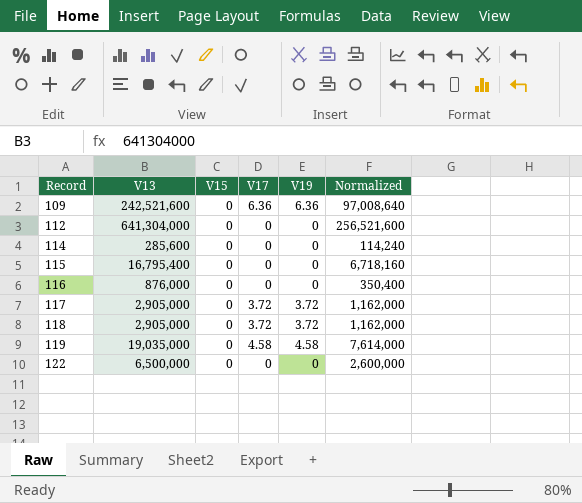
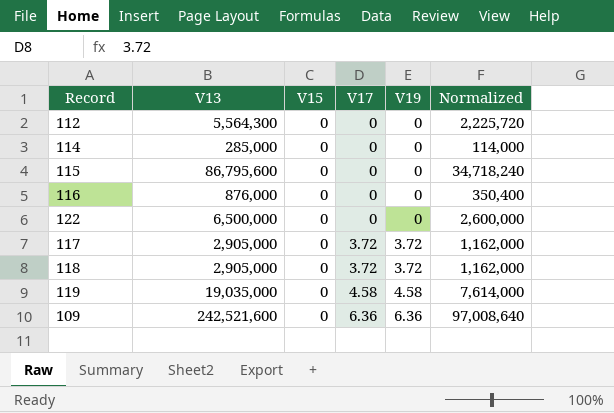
row order: Record ascending -> V17 ascending
112 | V13: 641,304,000 -> 5,564,300
112 | Normalized: 256,521,600 -> 2,225,720
114 | V13: 285,600 -> 285,000
114 | Normalized: 114,240 -> 114,000
115 | V13: 16,795,400 -> 86,795,600
115 | Normalized: 6,718,160 -> 34,718,240

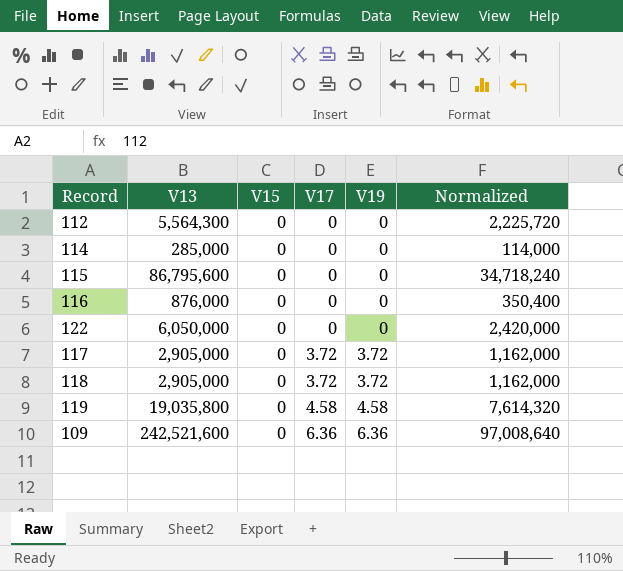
122 | V13: 6,500,000 -> 6,050,000
122 | Normalized: 2,600,000 -> 2,420,000
119 | V13: 19,035,000 -> 19,035,800
119 | Normalized: 7,614,000 -> 7,614,320

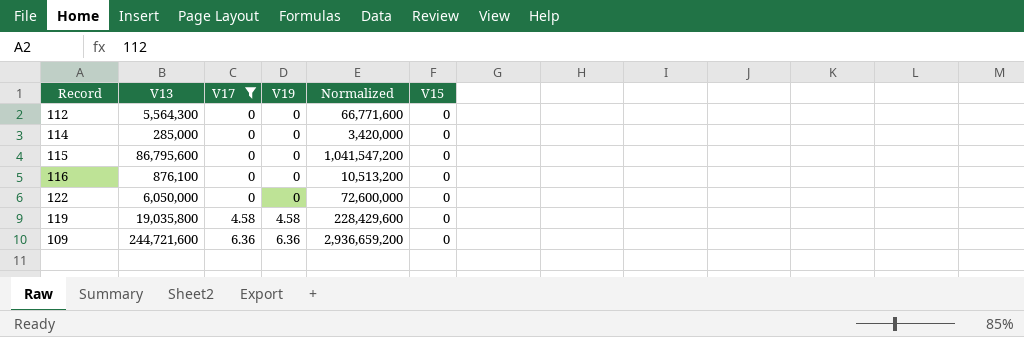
filter: none -> V17 != 3.72
column Normalized | formula: [V13] * 0.4 -> [V13] * 12
column V15 | position: 3 -> 6
116 | V13: 876,000 -> 876,100
109 | V13: 242,521,600 -> 244,721,600

